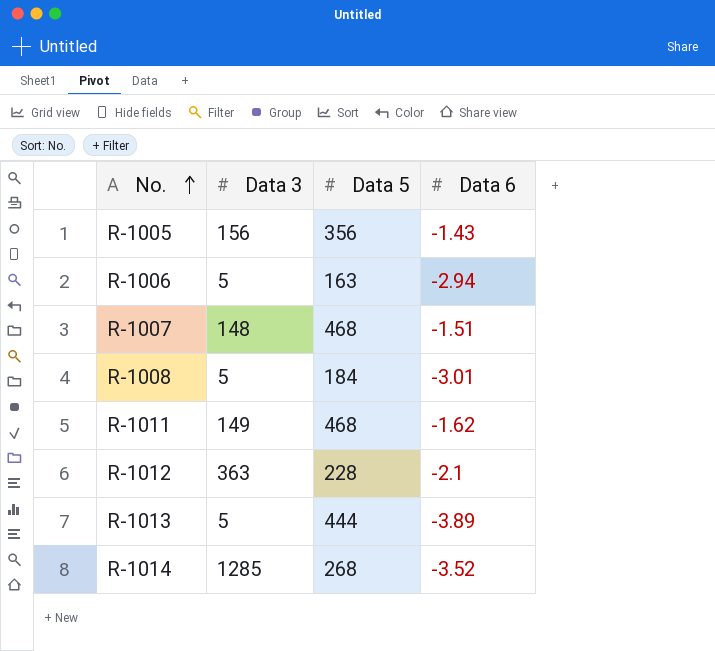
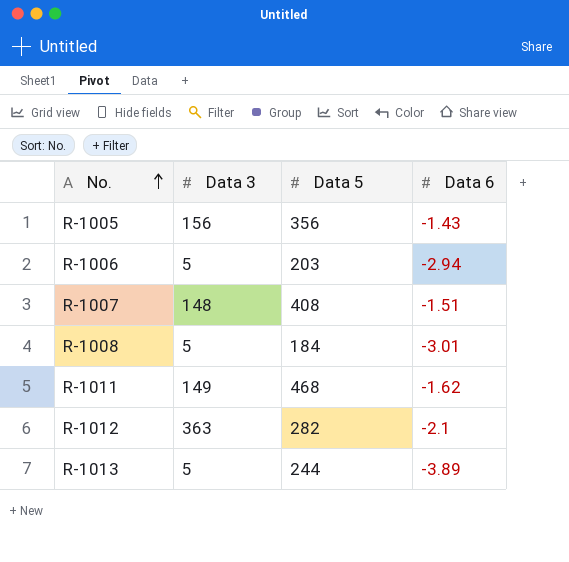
row R-1014: 1285 | 268 | -3.52 -> none
R-1006 | Data 5: 163 -> 203
R-1007 | Data 5: 468 -> 408
R-1012 | Data 5: 228 -> 282
R-1013 | Data 5: 444 -> 244

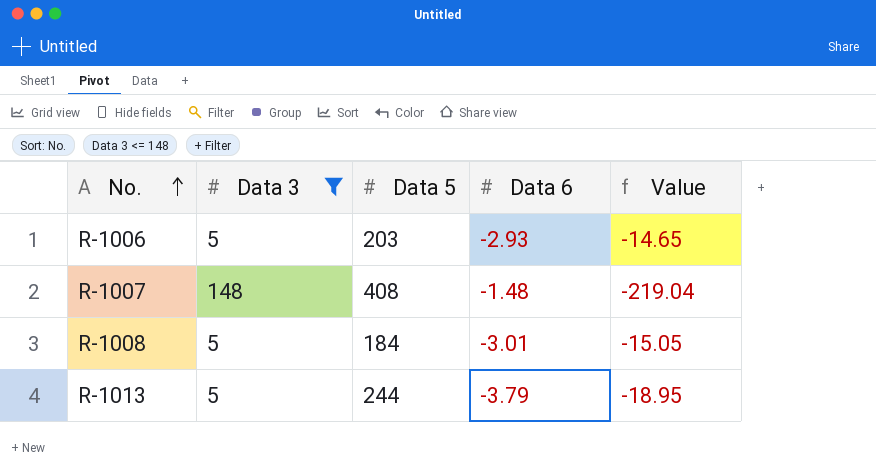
filter: none -> Data 3 <= 148
column Value | formula: none -> [Data 3] * [Data 6]
R-1006 | Data 6: -2.94 -> -2.93
R-1007 | Data 6: -1.51 -> -1.48
R-1013 | Data 6: -3.89 -> -3.79

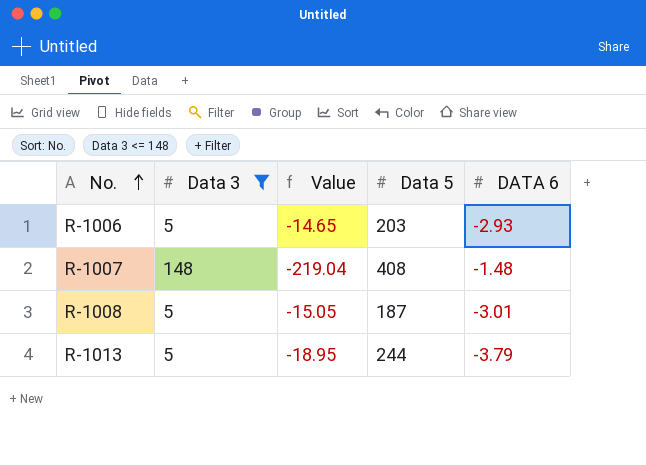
column Value | position: 5 -> 3
column name: Data 6 -> DATA 6
R-1008 | Data 5: 184 -> 187

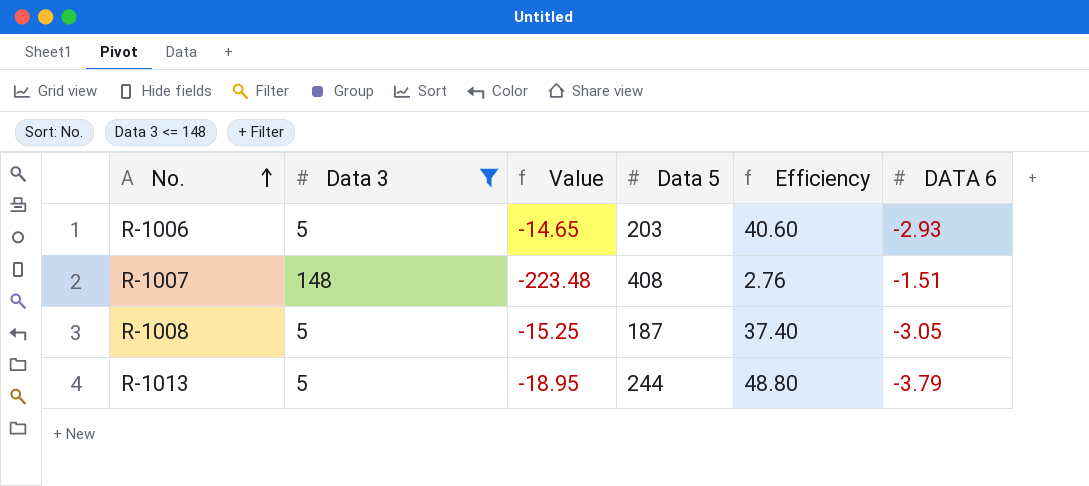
column Efficiency | formula: none -> [Data 5] / [Data 3]
R-1007 | Value: -219.04 -> -223.48
R-1007 | DATA 6: -1.48 -> -1.51
R-1008 | Value: -15.05 -> -15.25
R-1008 | DATA 6: -3.01 -> -3.05

